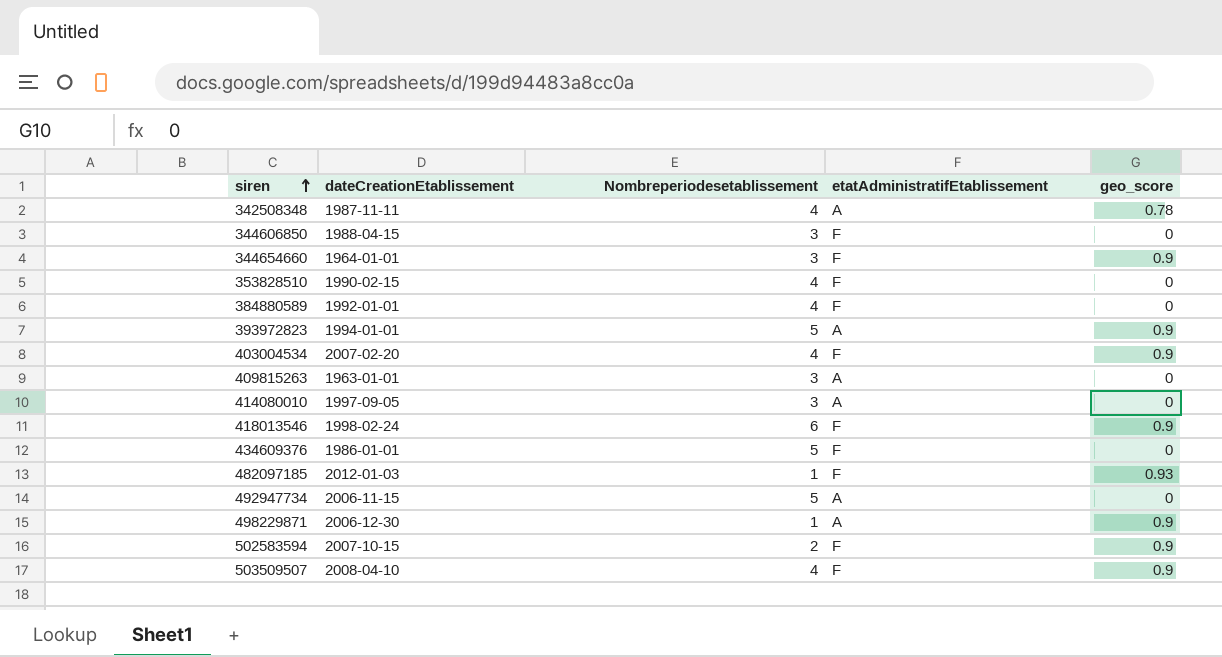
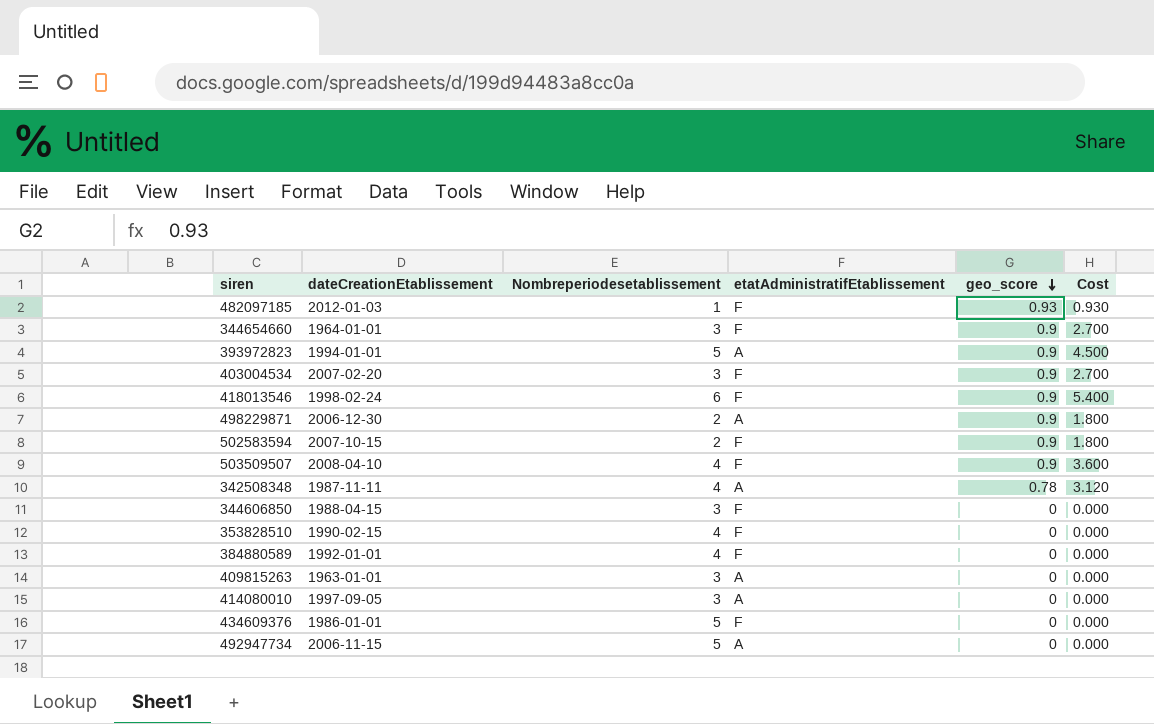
row order: siren ascending -> geo_score descending
column Cost | formula: none -> [Nombreperiodesetablissement] * [geo_score]
403004534 | Nombreperiodesetablissement: 4 -> 3
498229871 | Nombreperiodesetablissement: 1 -> 2

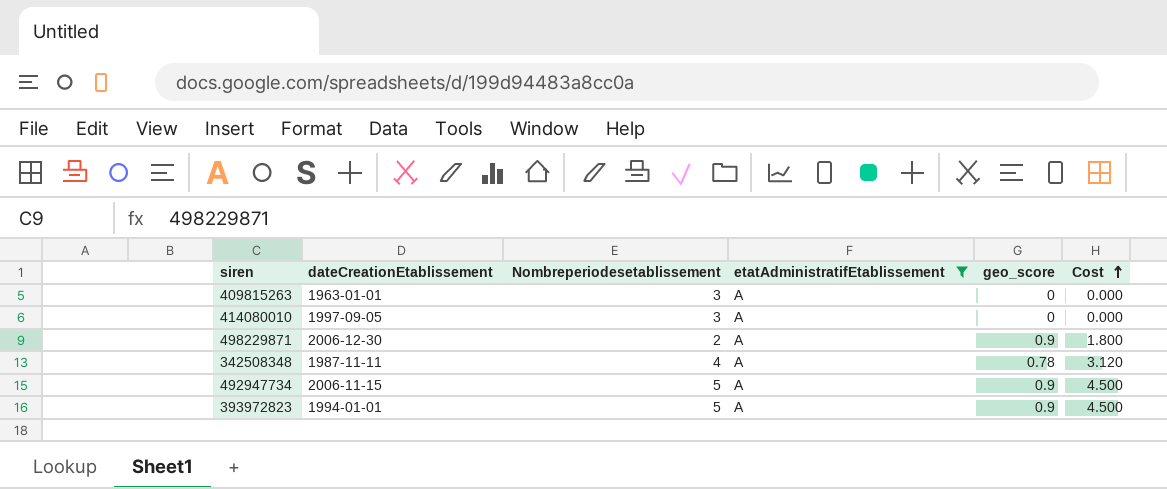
filter: none -> etatAdministratifEtablissement = A
row order: geo_score descending -> Cost ascending
492947734 | geo_score: 0 -> 0.9
492947734 | Cost: 0.000 -> 4.500

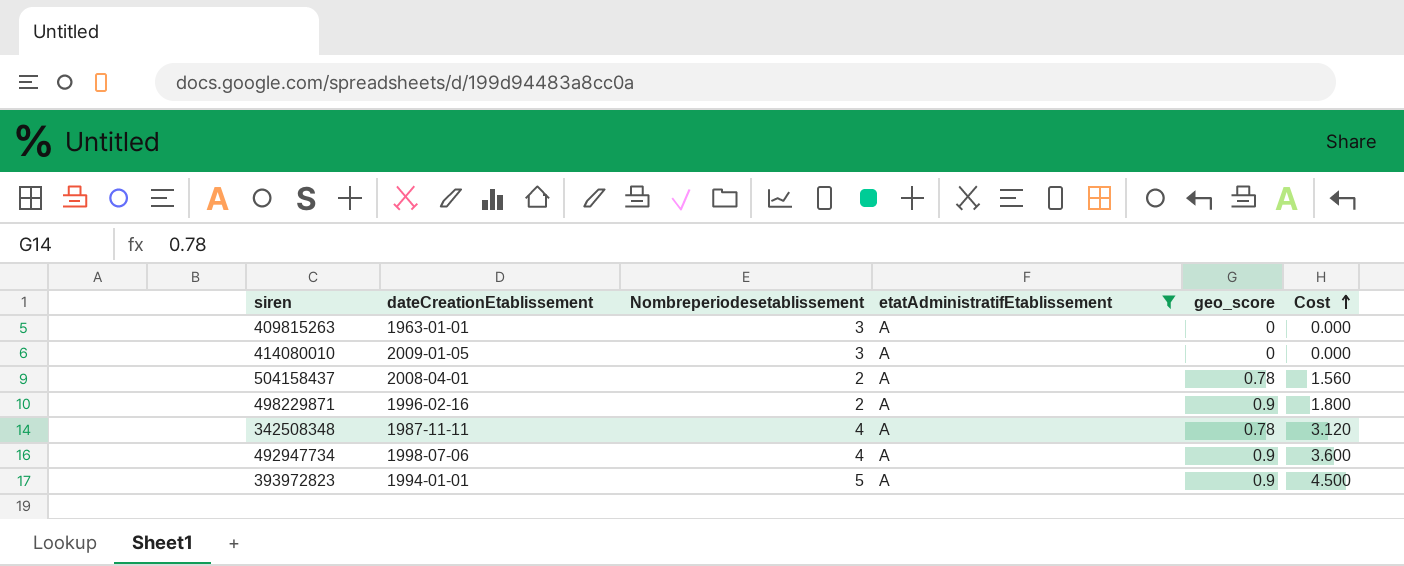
414080010 | dateCreationEtablissement: 1997-09-05 -> 2009-01-05
row 504158437: none -> 2008-04-01 | 2 | A | 0.78 | 1.560
498229871 | dateCreationEtablissement: 2006-12-30 -> 1996-02-16
492947734 | dateCreationEtablissement: 2006-11-15 -> 1998-07-06
492947734 | Nombreperiodesetablissement: 5 -> 4
492947734 | Cost: 4.500 -> 3.600

